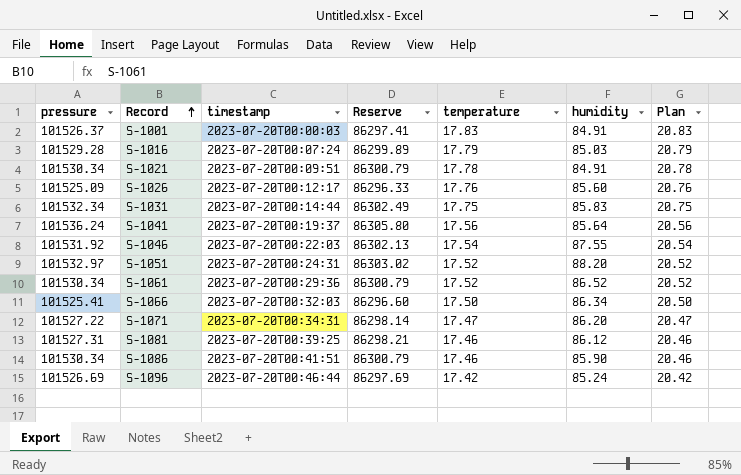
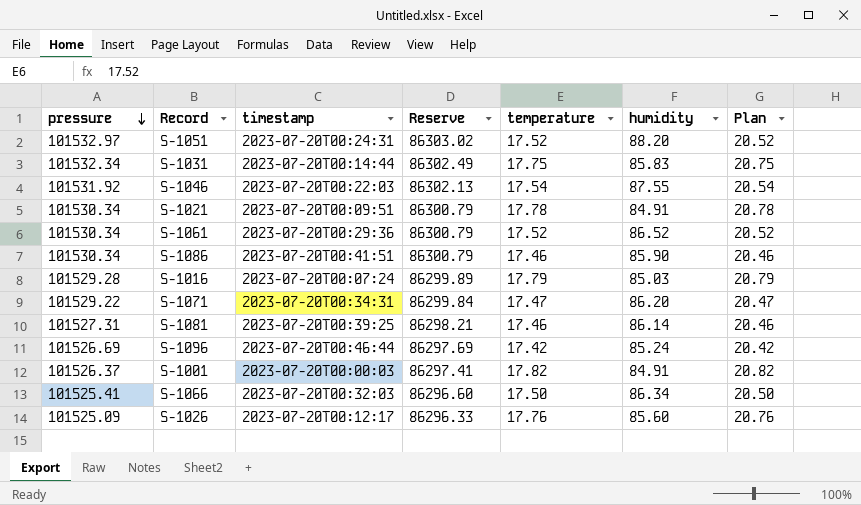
row order: Record ascending -> pressure descending
row S-1041: 101536.24 | 2023-07-20T00:19:37 | 86305.80 | 17.56 | 85.64 | 20.56 -> none
S-1071 | pressure: 101527.22 -> 101529.22
S-1071 | Reserve: 86298.14 -> 86299.84
S-1081 | humidity: 86.12 -> 86.14
S-1001 | temperature: 17.83 -> 17.82
S-1001 | Plan: 20.83 -> 20.82

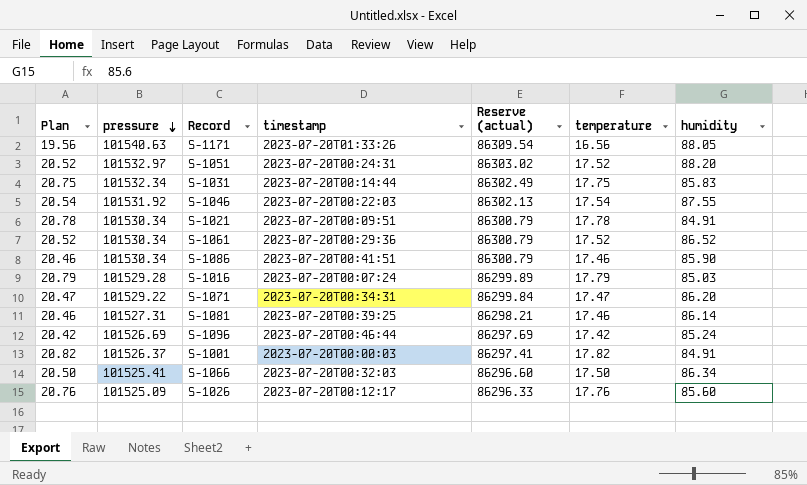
column Plan | position: 7 -> 1
column name: Reserve -> Reserve (actual)
row S-1171: none -> 19.56 | 101540.63 | 2023-07-20T01:33:26 | 86309.54 | 16.56 | 88.05

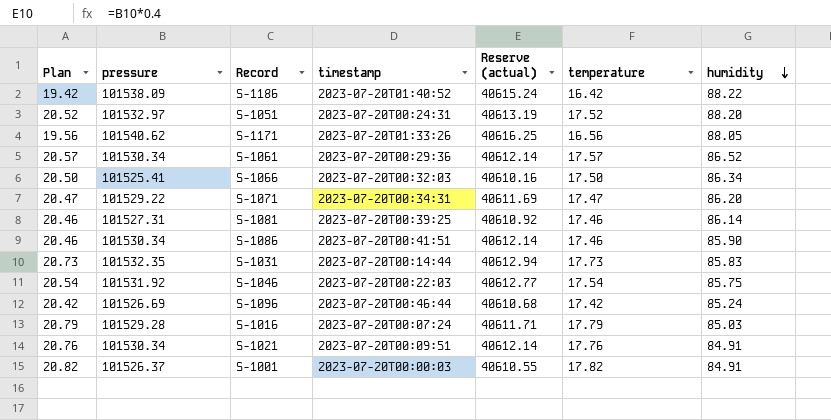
row order: pressure descending -> humidity descending
column Reserve (actual) | formula: [pressure] * 0.85 -> [pressure] * 0.4
row S-1026: 20.76 | 101525.09 | 2023-07-20T00:12:17 | 86296.33 | 17.76 | 85.60 -> none
row S-1186: none -> 19.42 | 101538.09 | 2023-07-20T01:40:52 | 40615.24 | 16.42 | 88.22
S-1171 | pressure: 101540.63 -> 101540.62
S-1061 | Plan: 20.52 -> 20.57
S-1061 | temperature: 17.52 -> 17.57
S-1031 | Plan: 20.75 -> 20.73
S-1031 | pressure: 101532.34 -> 101532.35
S-1031 | temperature: 17.75 -> 17.73
S-1046 | humidity: 87.55 -> 85.75
S-1021 | Plan: 20.78 -> 20.76
S-1021 | temperature: 17.78 -> 17.76

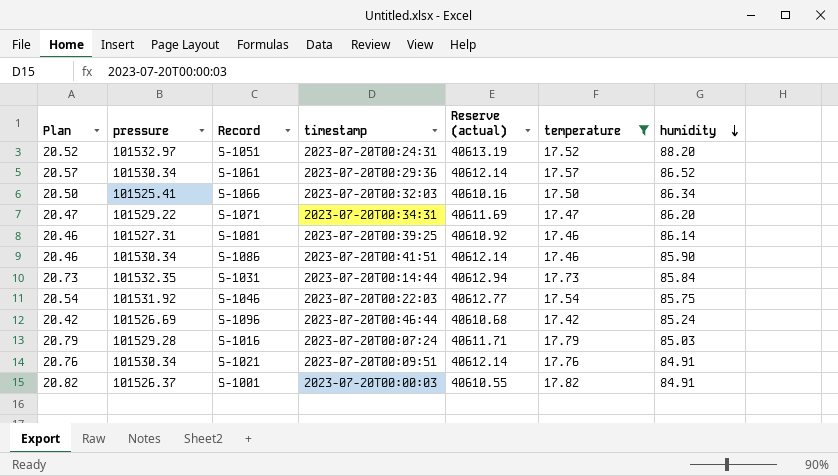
filter: none -> temperature >= 17.42
S-1031 | humidity: 85.83 -> 85.84

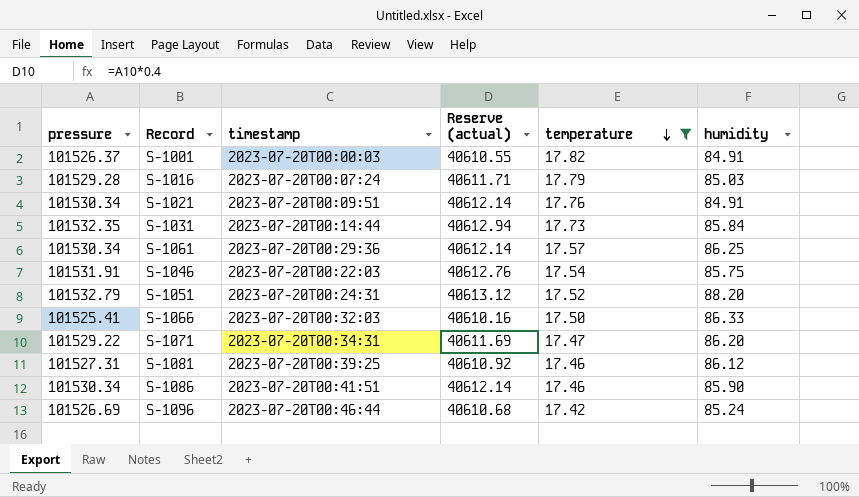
row order: humidity descending -> temperature descending
column Plan | formula: [temperature] + 3 -> none
S-1061 | humidity: 86.52 -> 86.25
S-1046 | pressure: 101531.92 -> 101531.91
S-1046 | Reserve (actual): 40612.77 -> 40612.76
S-1051 | pressure: 101532.97 -> 101532.79
S-1051 | Reserve (actual): 40613.19 -> 40613.12
S-1066 | humidity: 86.34 -> 86.33
S-1081 | humidity: 86.14 -> 86.12

